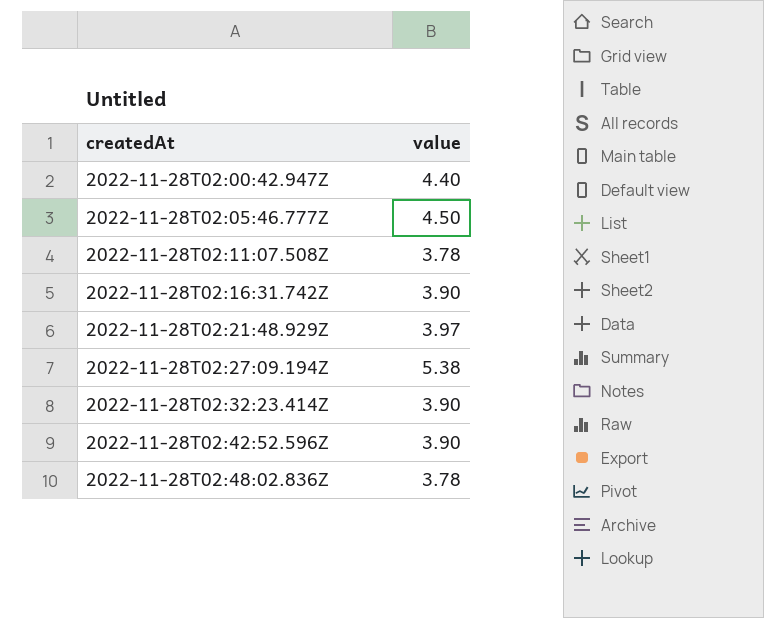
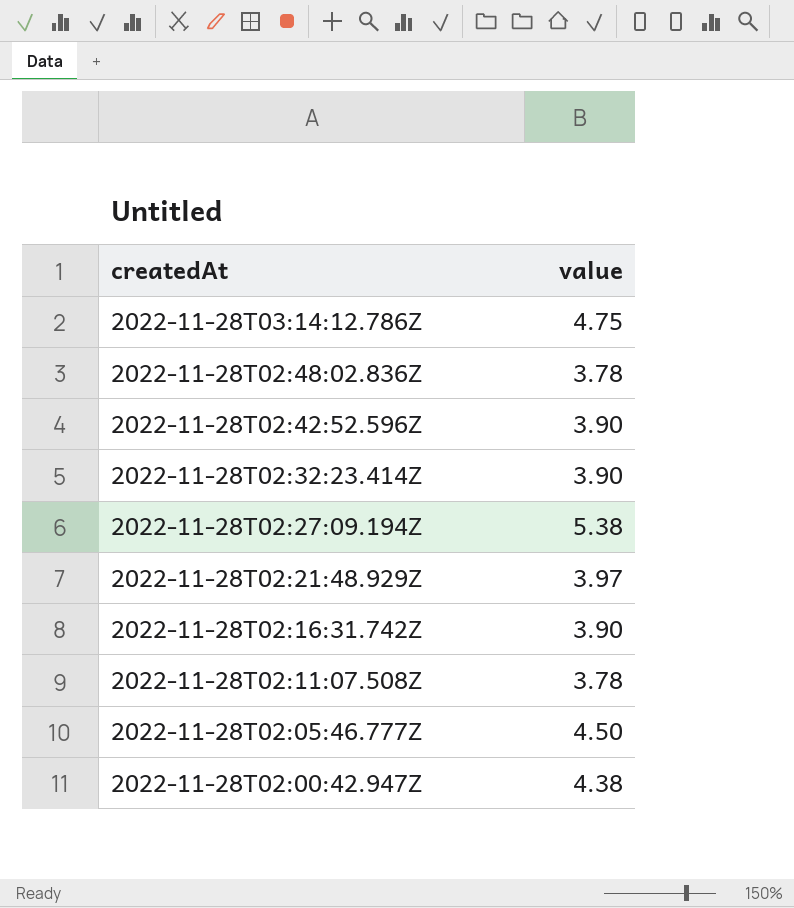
row order: createdAt ascending -> createdAt descending
row 2022-11-28T03:14:12.786Z: none -> 4.75
2022-11-28T02:00:42.947Z | value: 4.40 -> 4.38

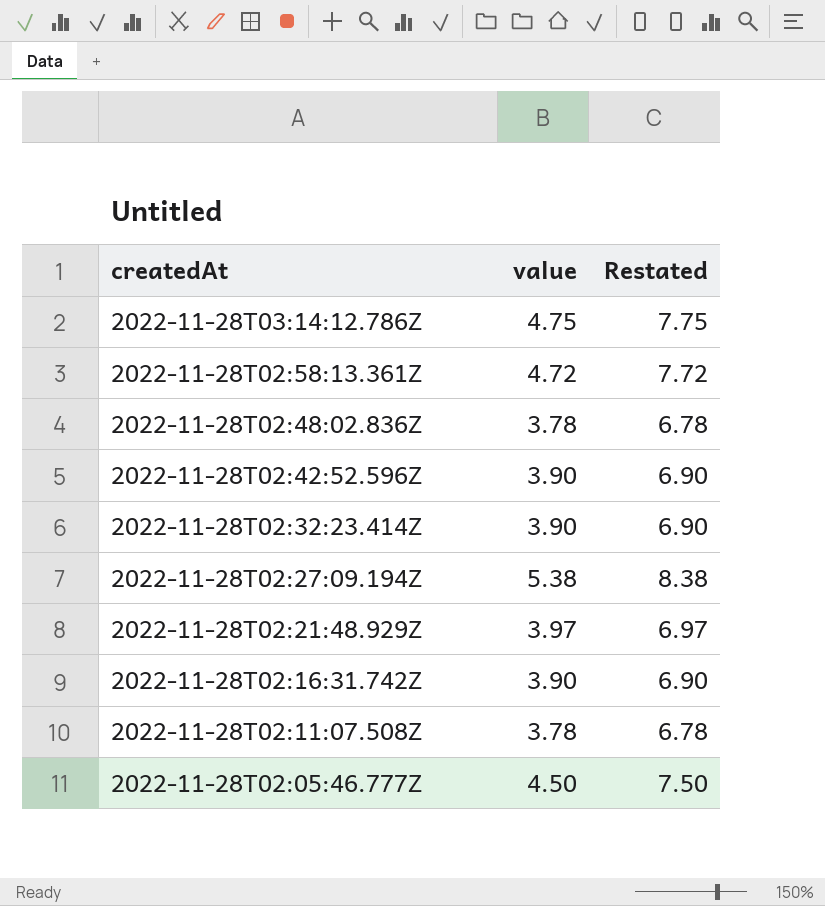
column Restated | formula: none -> [value] + 3
row 2022-11-28T02:00:42.947Z: 4.38 -> none
row 2022-11-28T02:58:13.361Z: none -> 4.72 | 7.72

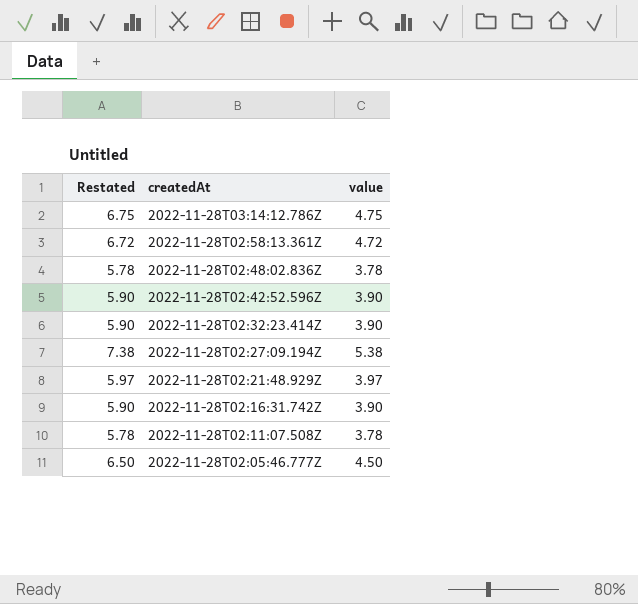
column Restated | formula: [value] + 3 -> [value] + 2
column Restated | position: 3 -> 1

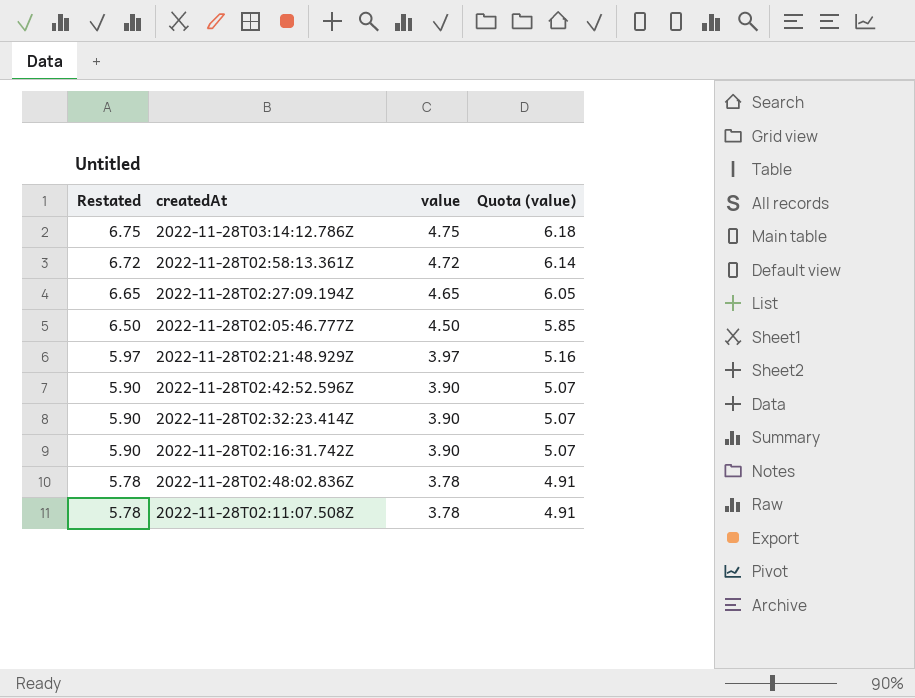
row order: createdAt descending -> Restated descending
column Quota (value) | formula: none -> [value] * 1.3
2022-11-28T02:27:09.194Z | Restated: 7.38 -> 6.65
2022-11-28T02:27:09.194Z | value: 5.38 -> 4.65

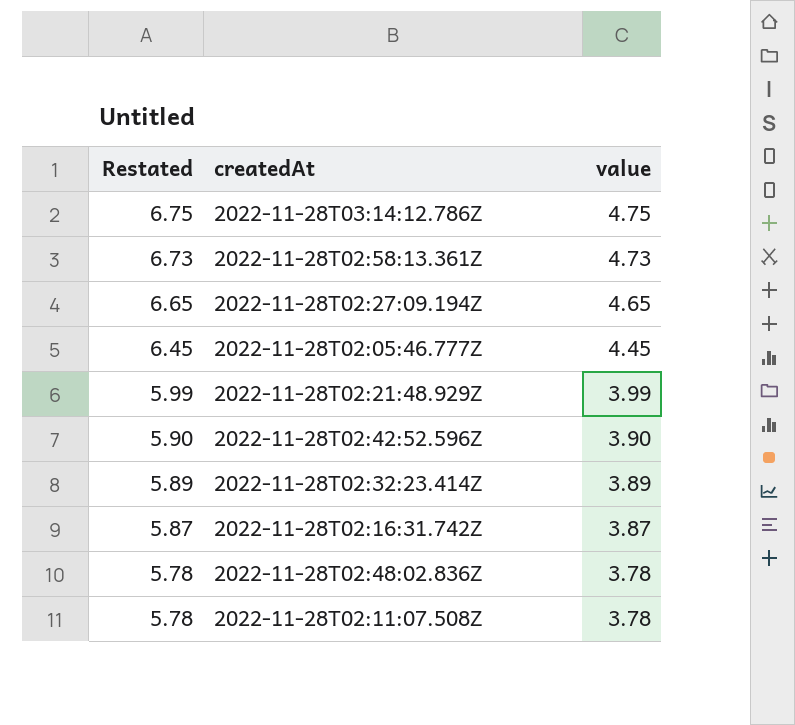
column Quota (value) | formula: [value] * 1.3 -> none
2022-11-28T02:58:13.361Z | Restated: 6.72 -> 6.73
2022-11-28T02:58:13.361Z | value: 4.72 -> 4.73
2022-11-28T02:05:46.777Z | Restated: 6.50 -> 6.45
2022-11-28T02:05:46.777Z | value: 4.50 -> 4.45
2022-11-28T02:21:48.929Z | Restated: 5.97 -> 5.99
2022-11-28T02:21:48.929Z | value: 3.97 -> 3.99
2022-11-28T02:32:23.414Z | Restated: 5.90 -> 5.89
2022-11-28T02:32:23.414Z | value: 3.90 -> 3.89
2022-11-28T02:16:31.742Z | Restated: 5.90 -> 5.87
2022-11-28T02:16:31.742Z | value: 3.90 -> 3.87

